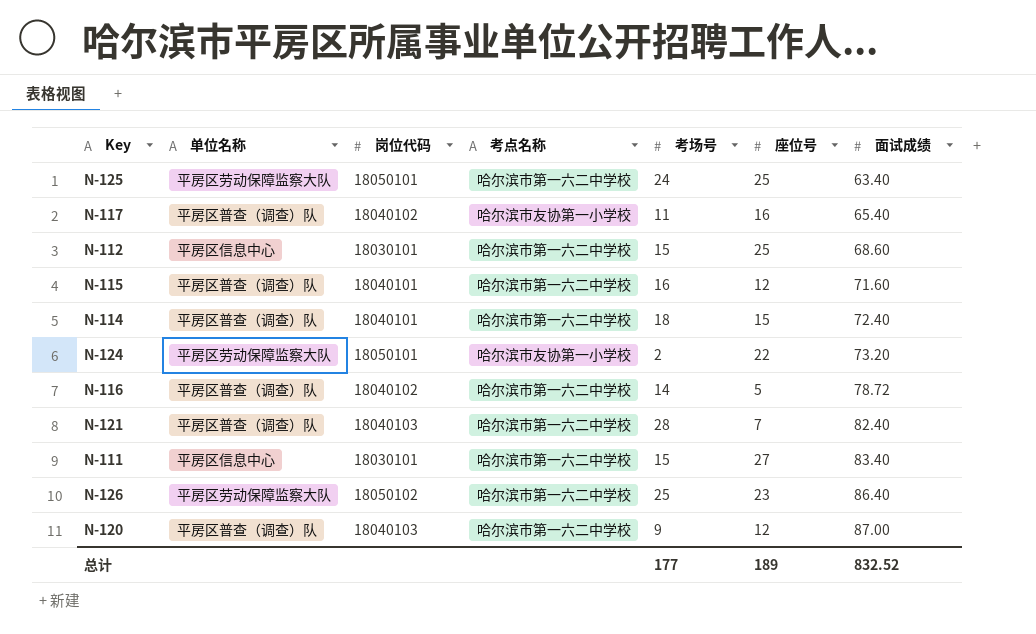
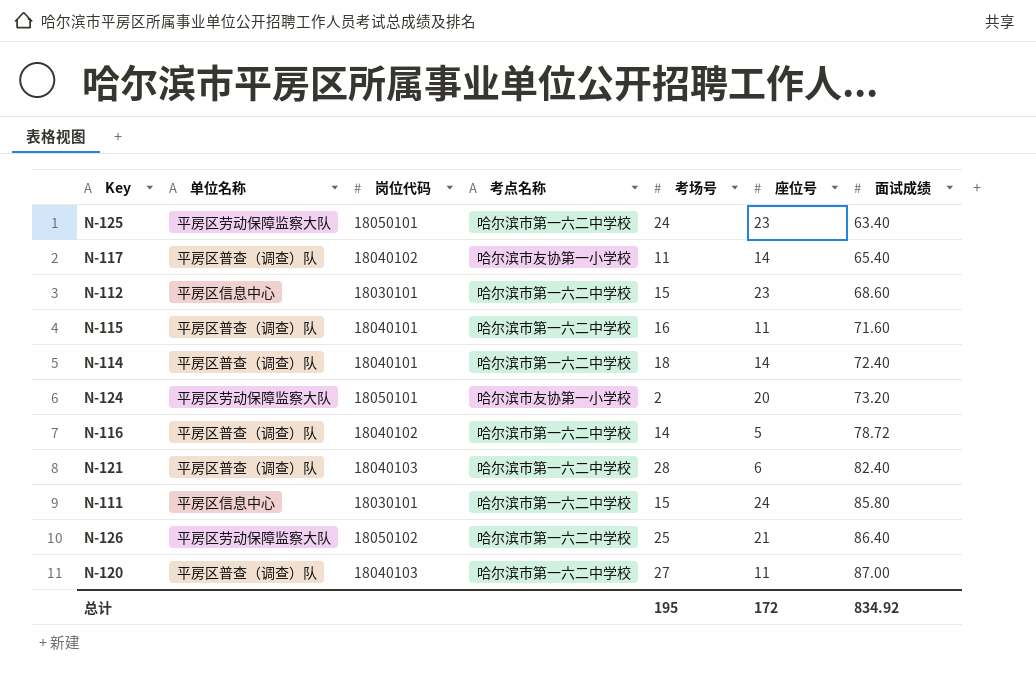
N-125 | 座位号: 25 -> 23
N-117 | 座位号: 16 -> 14
N-112 | 座位号: 25 -> 23
N-115 | 座位号: 12 -> 11
N-114 | 座位号: 15 -> 14
N-124 | 座位号: 22 -> 20
N-121 | 座位号: 7 -> 6
N-111 | 座位号: 27 -> 24
N-111 | 面试成绩: 83.40 -> 85.80
N-126 | 座位号: 23 -> 21
N-120 | 考场号: 9 -> 27
N-120 | 座位号: 12 -> 11
总计 | 考场号: 177 -> 195
总计 | 座位号: 189 -> 172
总计 | 面试成绩: 832.52 -> 834.92

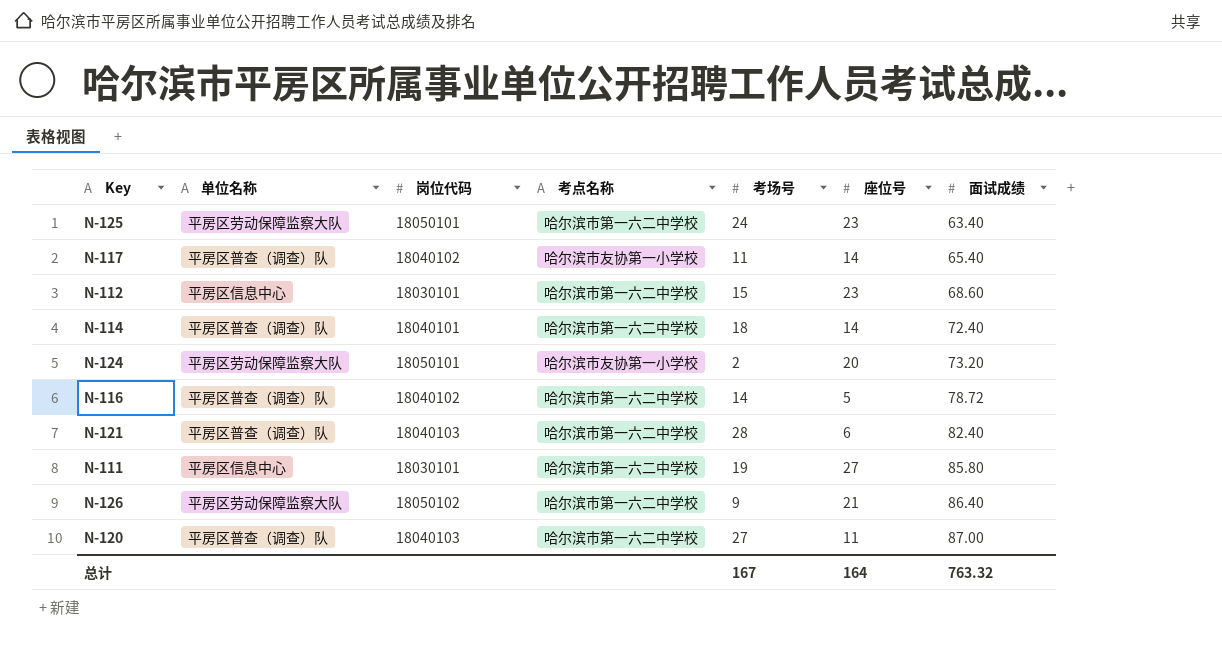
row N-115: 平房区普查（调查）队 | 18040101 | 哈尔滨市第一六二中学校 | 16 | 11 | 71.60 -> none
N-111 | 考场号: 15 -> 19
N-111 | 座位号: 24 -> 27
N-126 | 考场号: 25 -> 9
总计 | 考场号: 195 -> 167
总计 | 座位号: 172 -> 164
总计 | 面试成绩: 834.92 -> 763.32

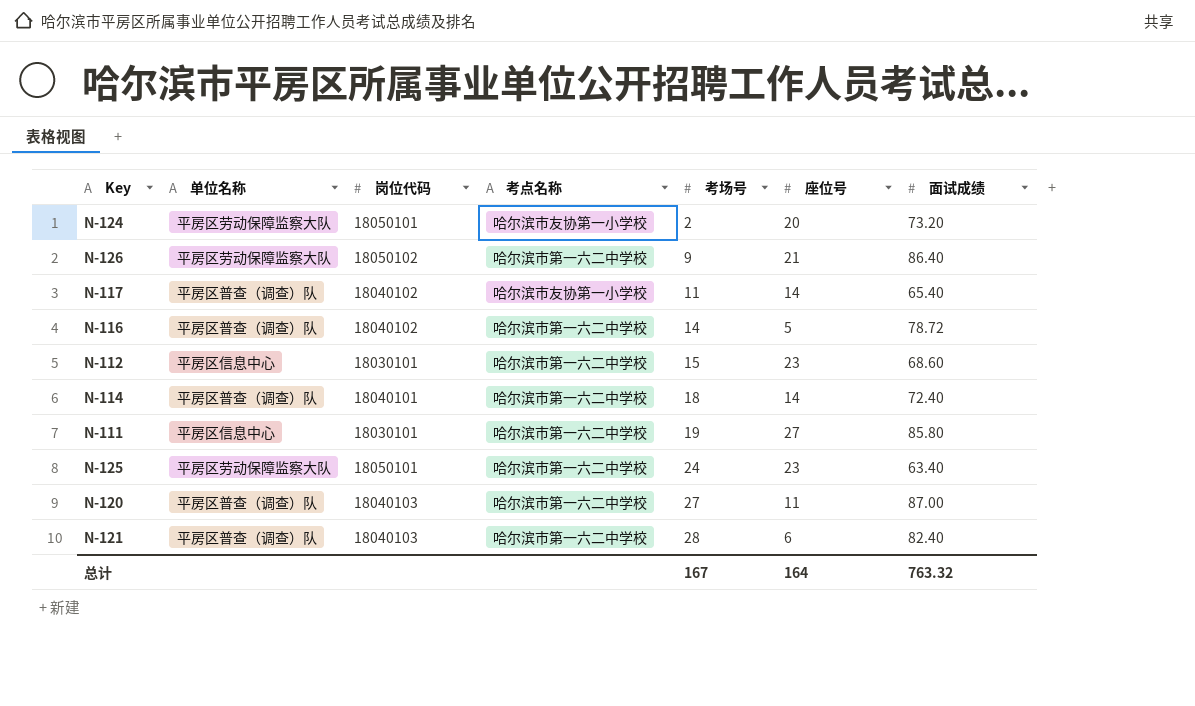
row order: 面试成绩 ascending -> 考场号 ascending

